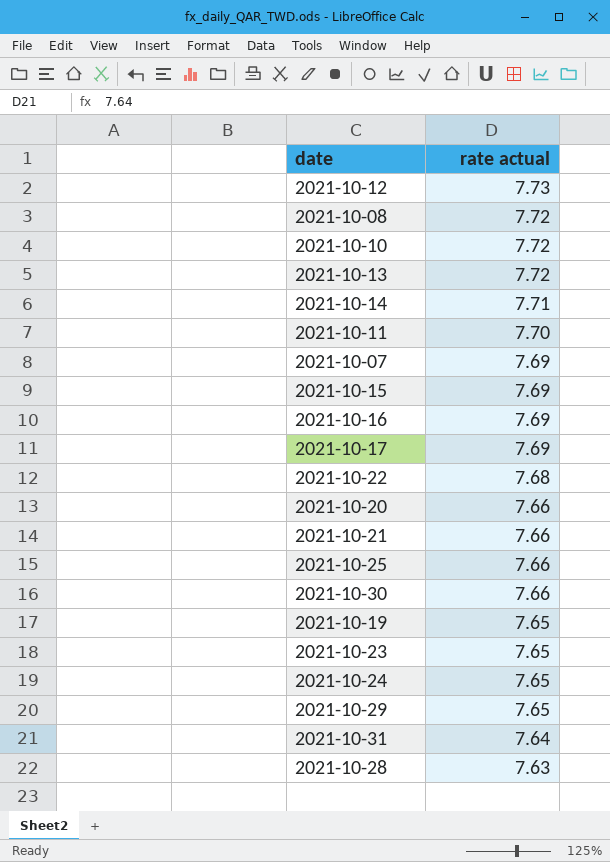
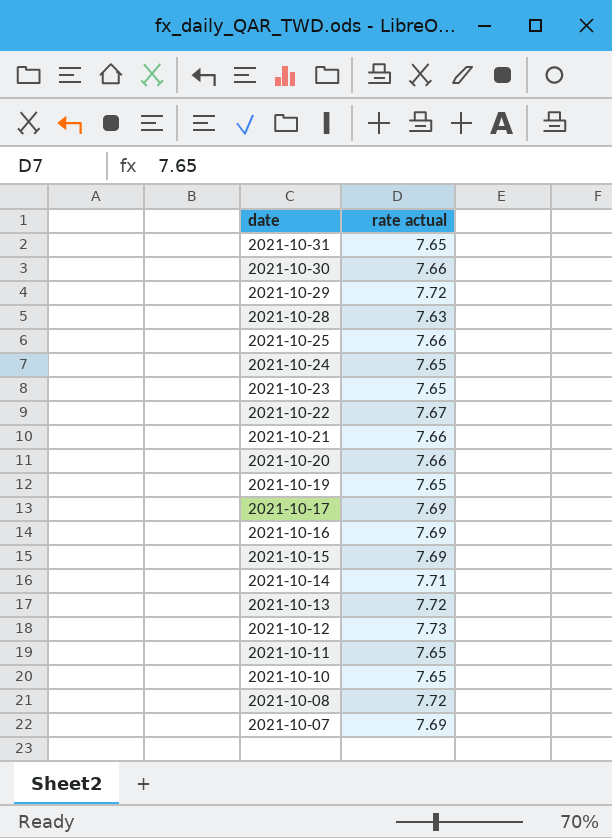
row order: rate actual descending -> date descending
2021-10-31 | rate actual: 7.64 -> 7.65
2021-10-29 | rate actual: 7.65 -> 7.72
2021-10-22 | rate actual: 7.68 -> 7.67
2021-10-11 | rate actual: 7.70 -> 7.65
2021-10-10 | rate actual: 7.72 -> 7.65

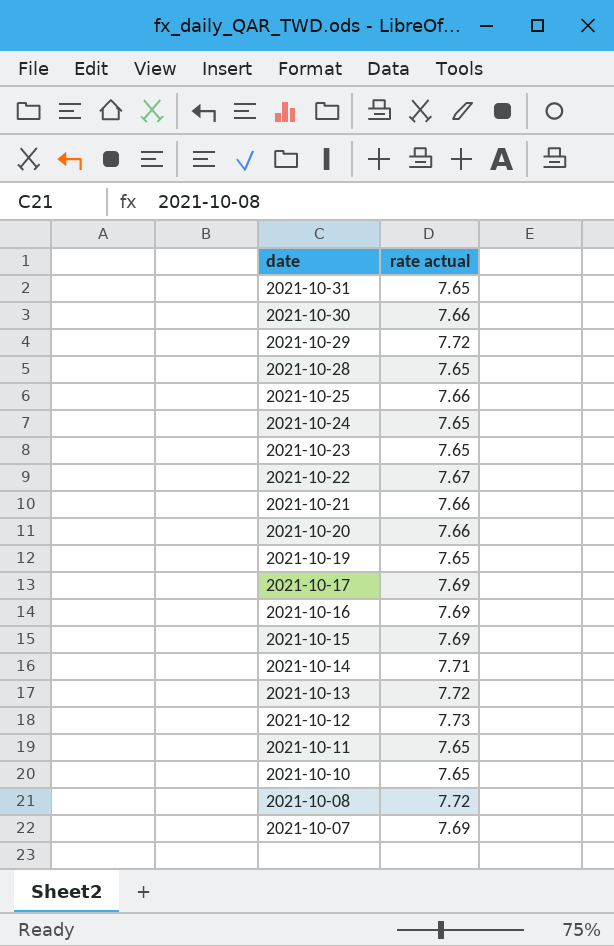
2021-10-28 | rate actual: 7.63 -> 7.65

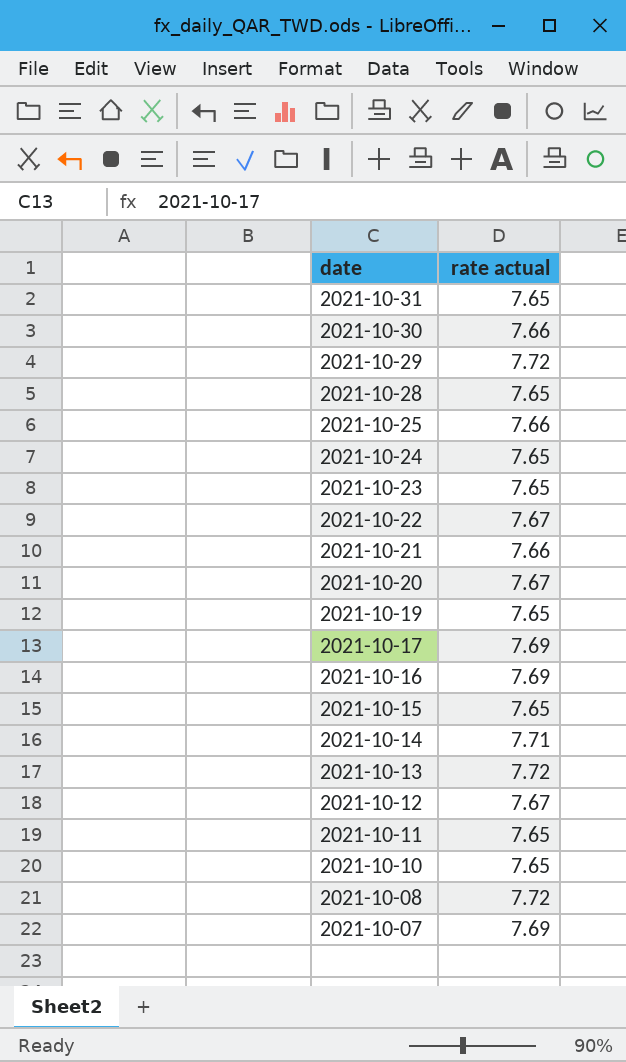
2021-10-20 | rate actual: 7.66 -> 7.67
2021-10-15 | rate actual: 7.69 -> 7.65
2021-10-12 | rate actual: 7.73 -> 7.67

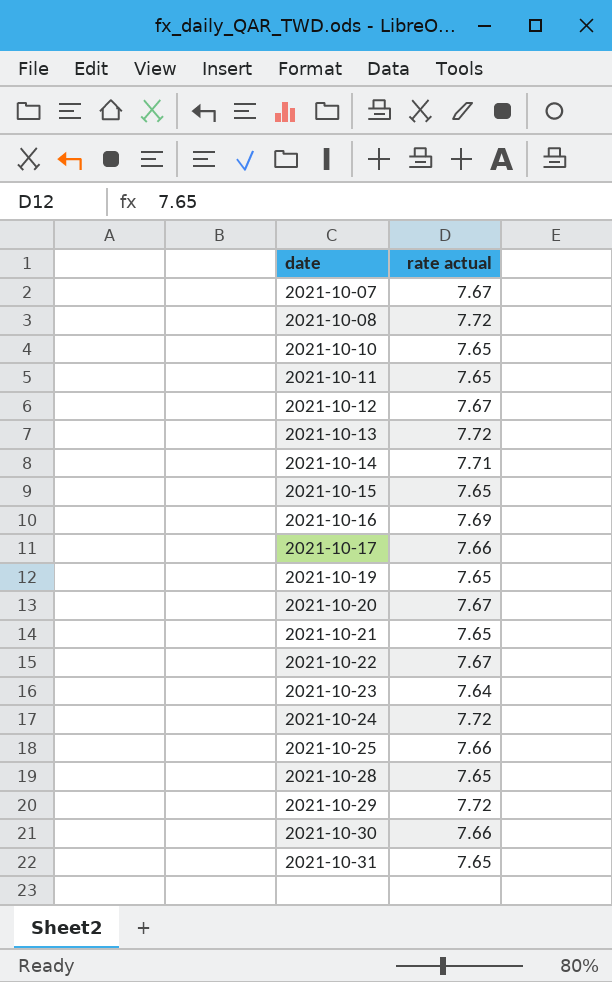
row order: date descending -> date ascending
2021-10-07 | rate actual: 7.69 -> 7.67
2021-10-17 | rate actual: 7.69 -> 7.66
2021-10-21 | rate actual: 7.66 -> 7.65
2021-10-23 | rate actual: 7.65 -> 7.64
2021-10-24 | rate actual: 7.65 -> 7.72

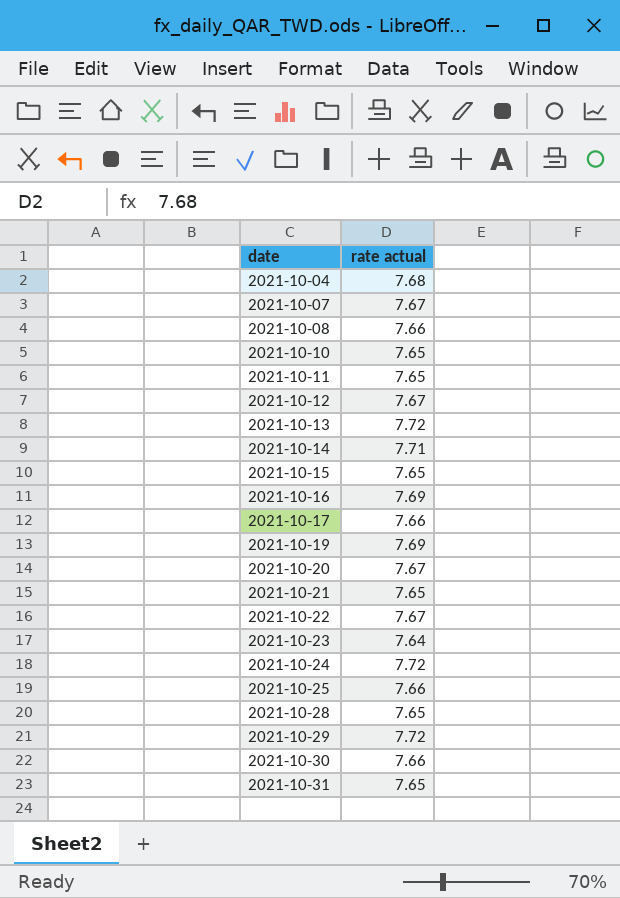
row 2021-10-04: none -> 7.68
2021-10-08 | rate actual: 7.72 -> 7.66
2021-10-19 | rate actual: 7.65 -> 7.69

